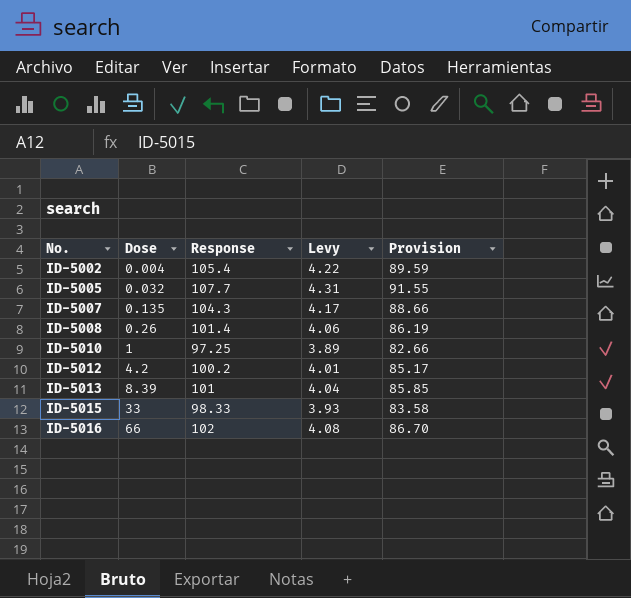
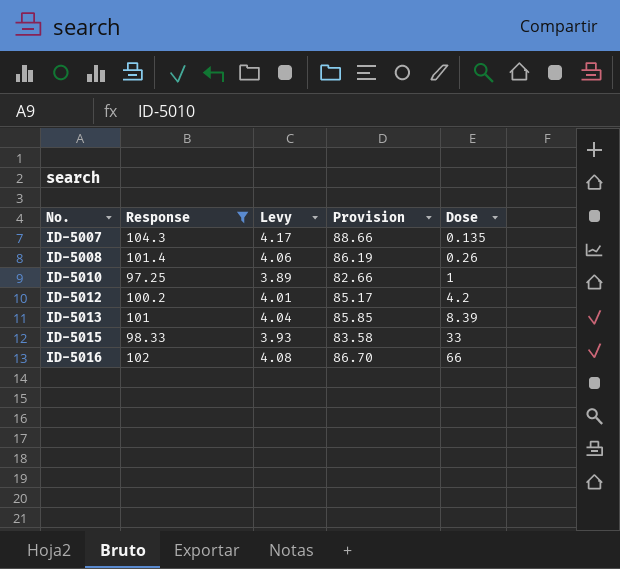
filter: none -> Response <= 104.3
column Dose | position: 2 -> 5

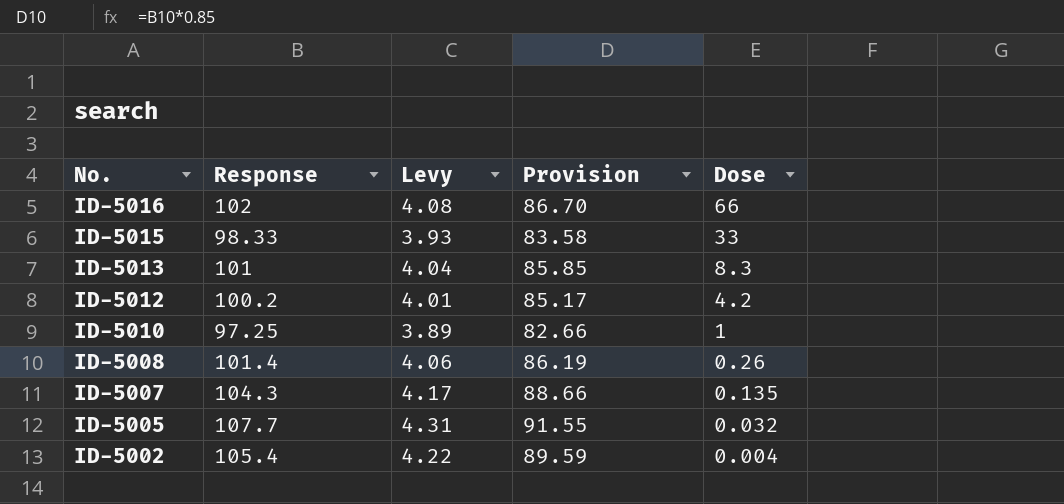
filter: Response <= 104.3 -> none
row order: No. ascending -> No. descending
ID-5013 | Dose: 8.39 -> 8.3

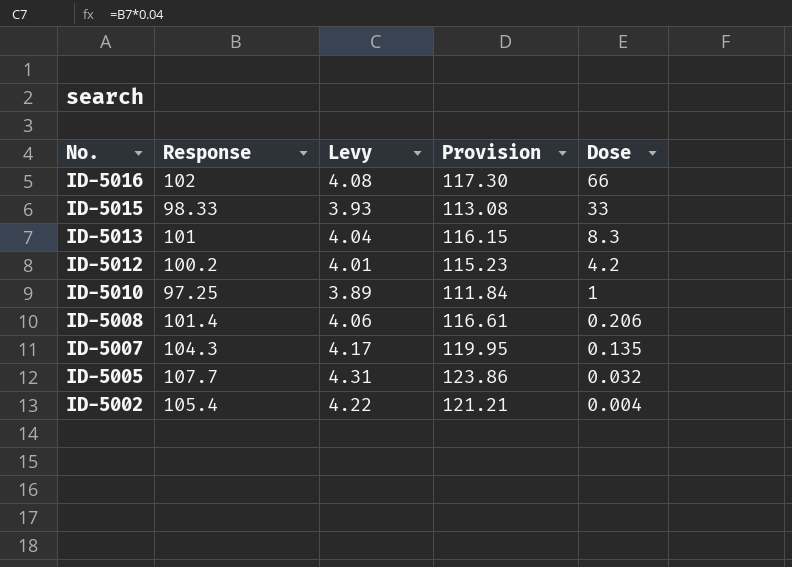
column Provision | formula: [Response] * 0.85 -> [Response] * 1.15
ID-5008 | Dose: 0.26 -> 0.206

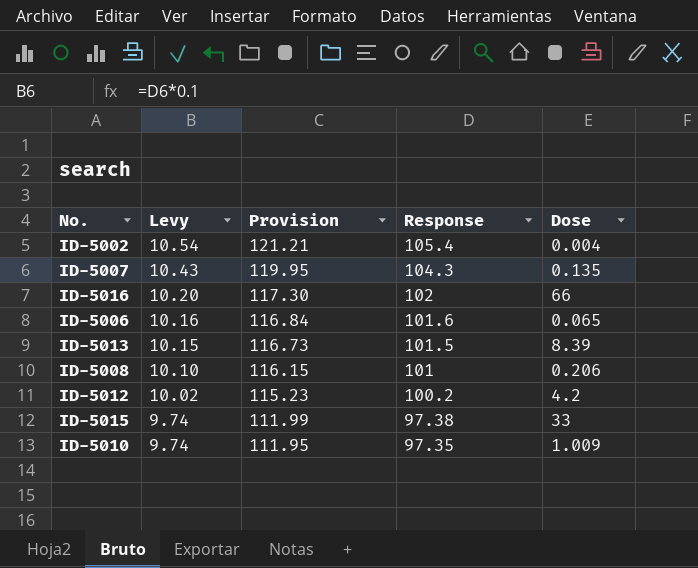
row order: No. descending -> Levy descending
column Levy | formula: [Response] * 0.04 -> [Response] * 0.1
column Response | position: 2 -> 4
row ID-5005: 107.7 | 4.31 | 123.86 | 0.032 -> none
row ID-5006: none -> 10.16 | 116.84 | 101.6 | 0.065
ID-5013 | Provision: 116.15 -> 116.73
ID-5013 | Response: 101 -> 101.5
ID-5013 | Dose: 8.3 -> 8.39
ID-5008 | Provision: 116.61 -> 116.15
ID-5008 | Response: 101.4 -> 101
ID-5015 | Provision: 113.08 -> 111.99
ID-5015 | Response: 98.33 -> 97.38
ID-5010 | Provision: 111.84 -> 111.95
ID-5010 | Response: 97.25 -> 97.35
ID-5010 | Dose: 1 -> 1.009

